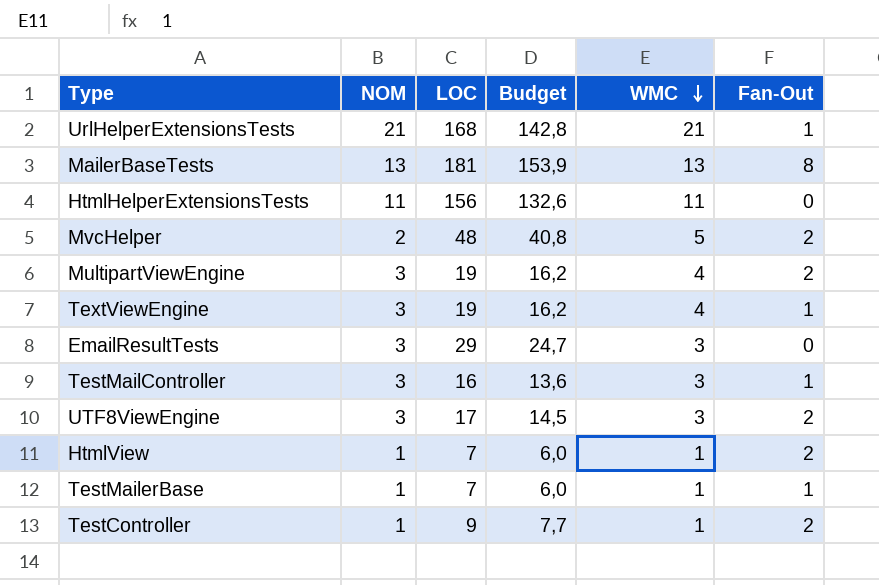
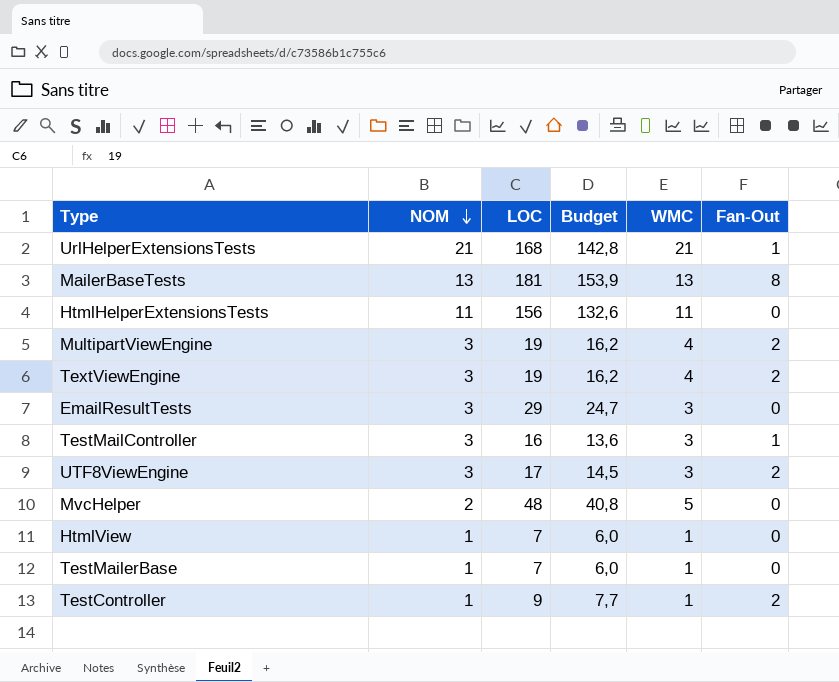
row order: WMC descending -> NOM descending
TextViewEngine | Fan-Out: 1 -> 2
MvcHelper | Fan-Out: 2 -> 0
HtmlView | Fan-Out: 2 -> 0
TestMailerBase | Fan-Out: 1 -> 0

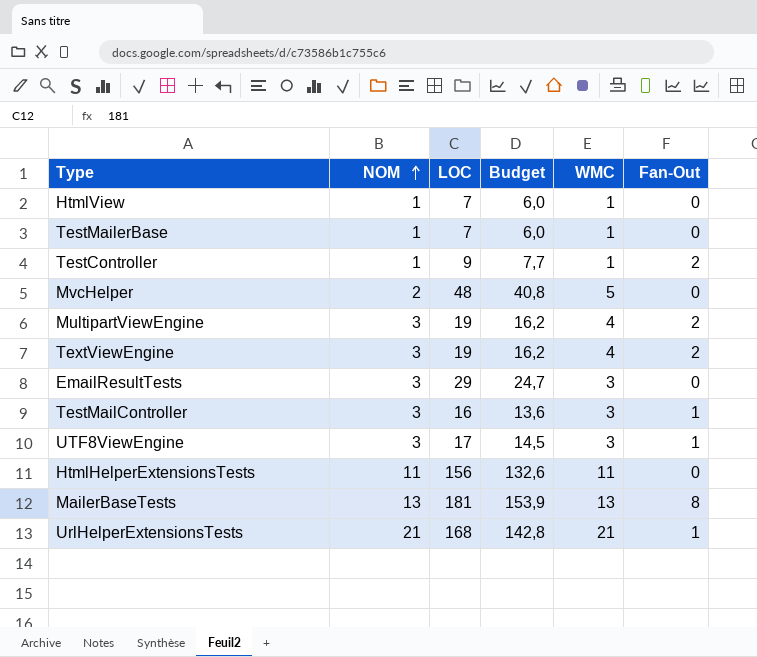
row order: NOM descending -> NOM ascending
UTF8ViewEngine | Fan-Out: 2 -> 1

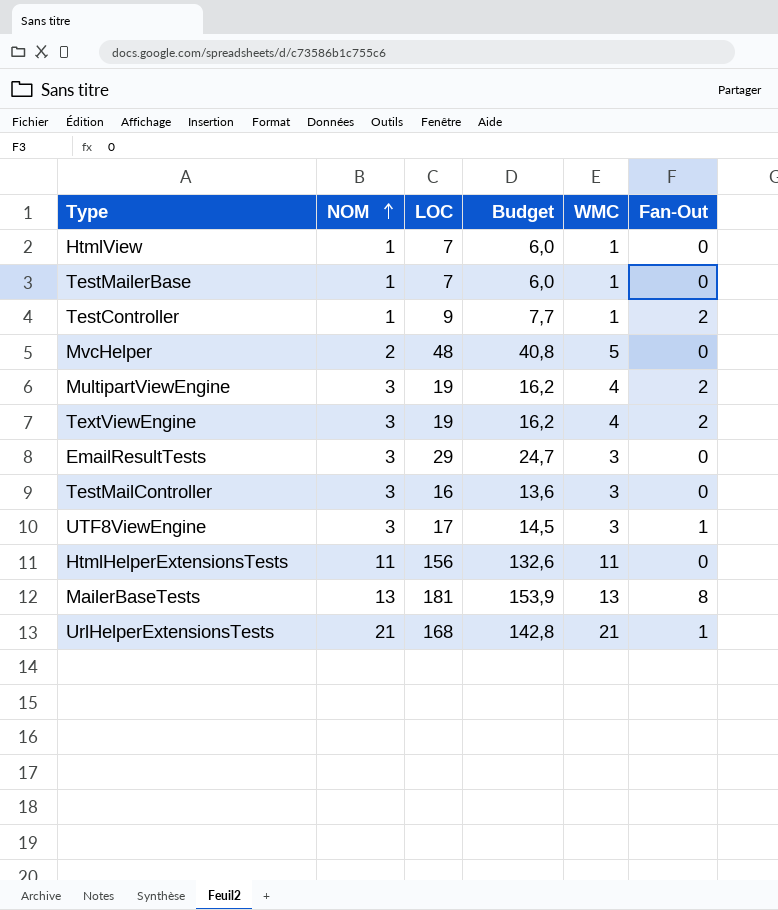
TestMailController | Fan-Out: 1 -> 0

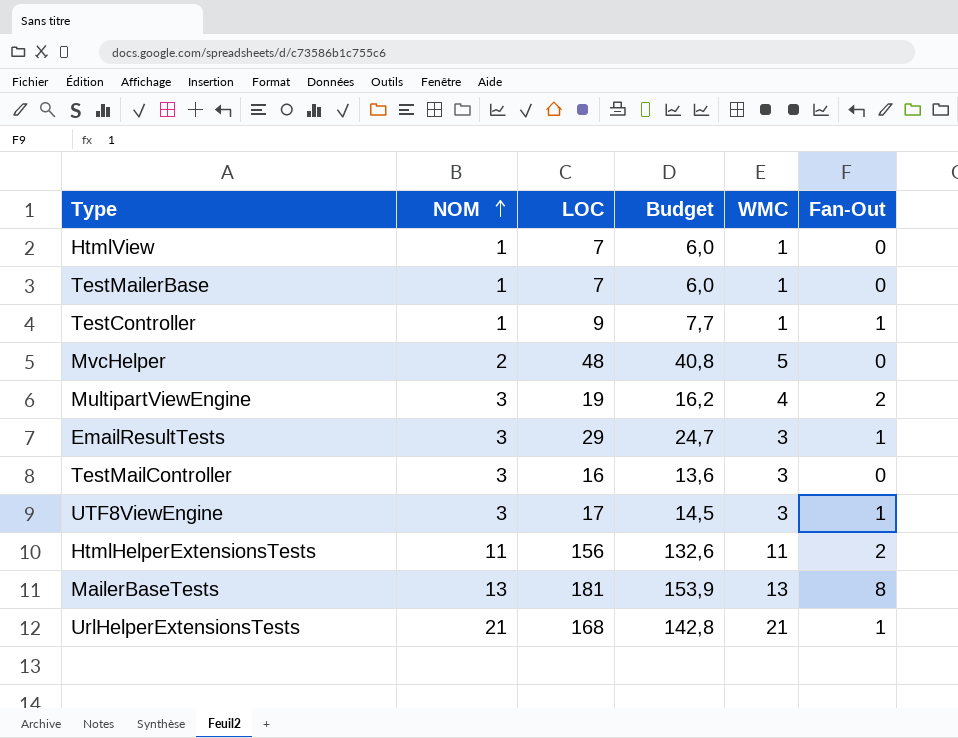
row TextViewEngine: 3 | 19 | 16,2 | 4 | 2 -> none
TestController | Fan-Out: 2 -> 1
EmailResultTests | Fan-Out: 0 -> 1
HtmlHelperExtensionsTests | Fan-Out: 0 -> 2

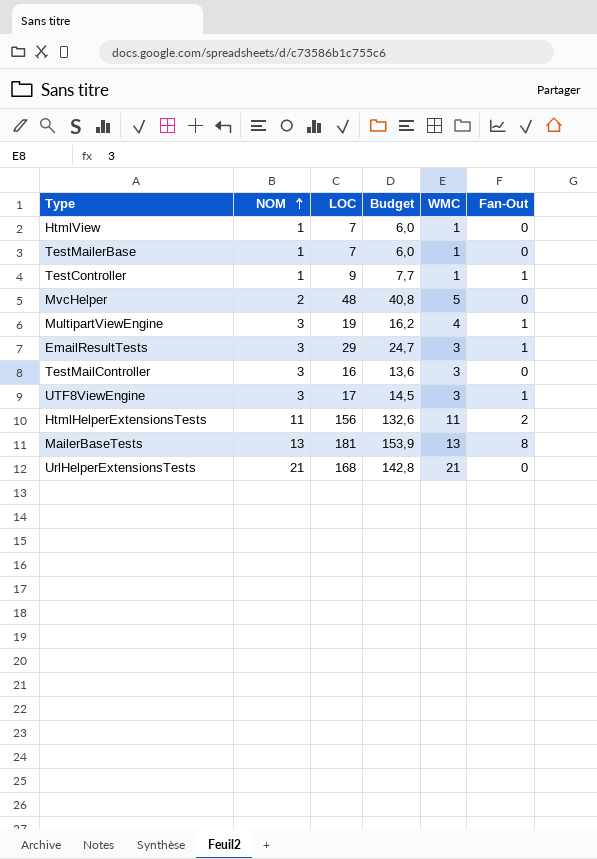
MultipartViewEngine | Fan-Out: 2 -> 1
UrlHelperExtensionsTests | Fan-Out: 1 -> 0

